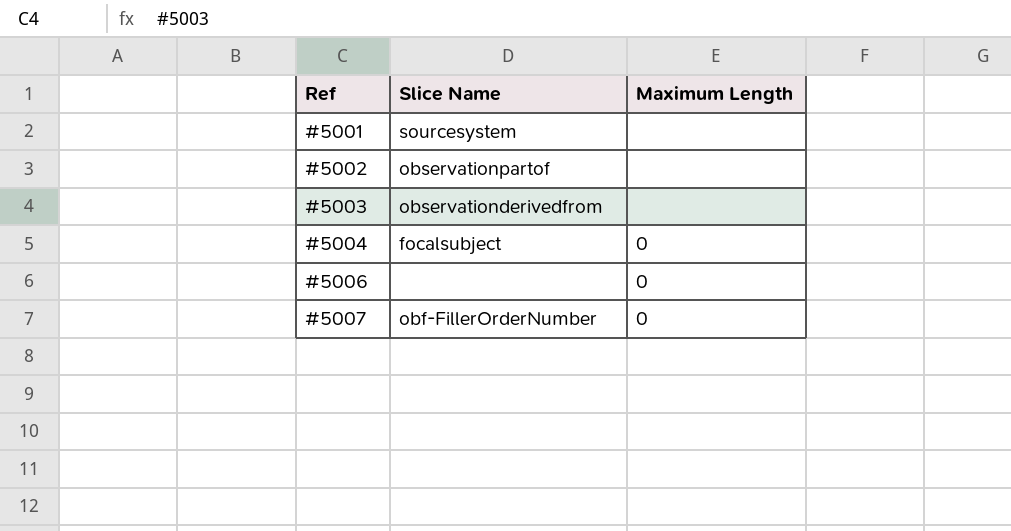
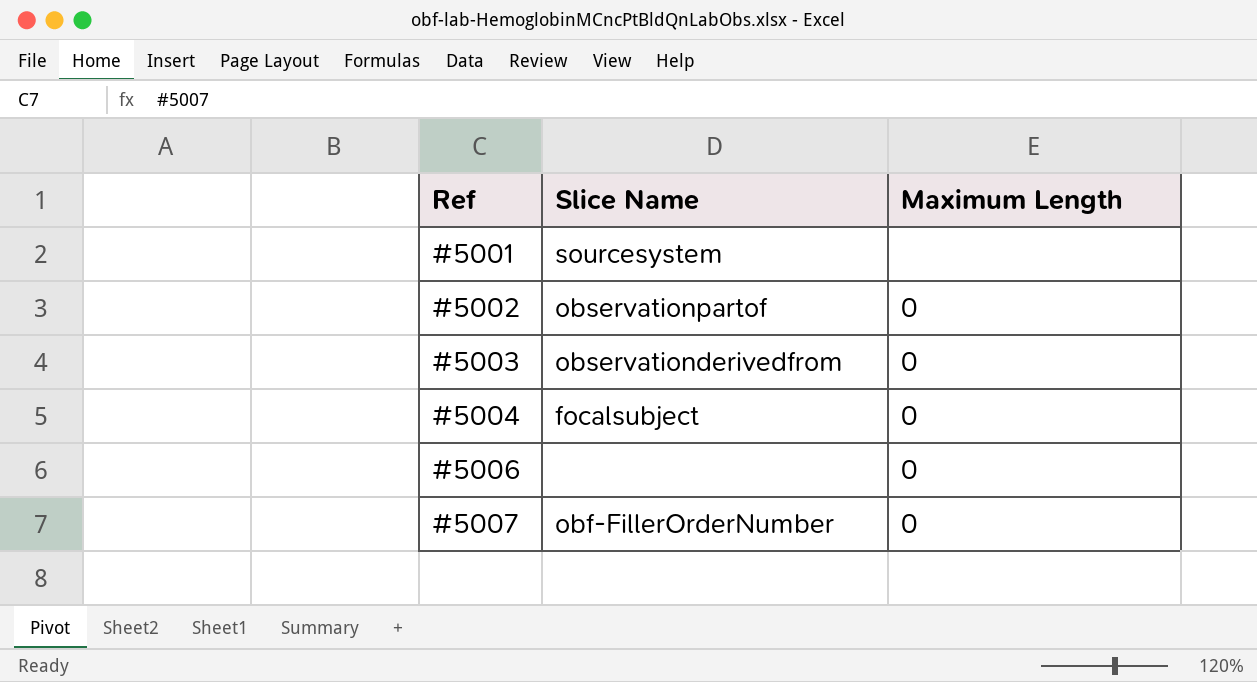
#5002 | Maximum Length: none -> 0
#5003 | Maximum Length: none -> 0

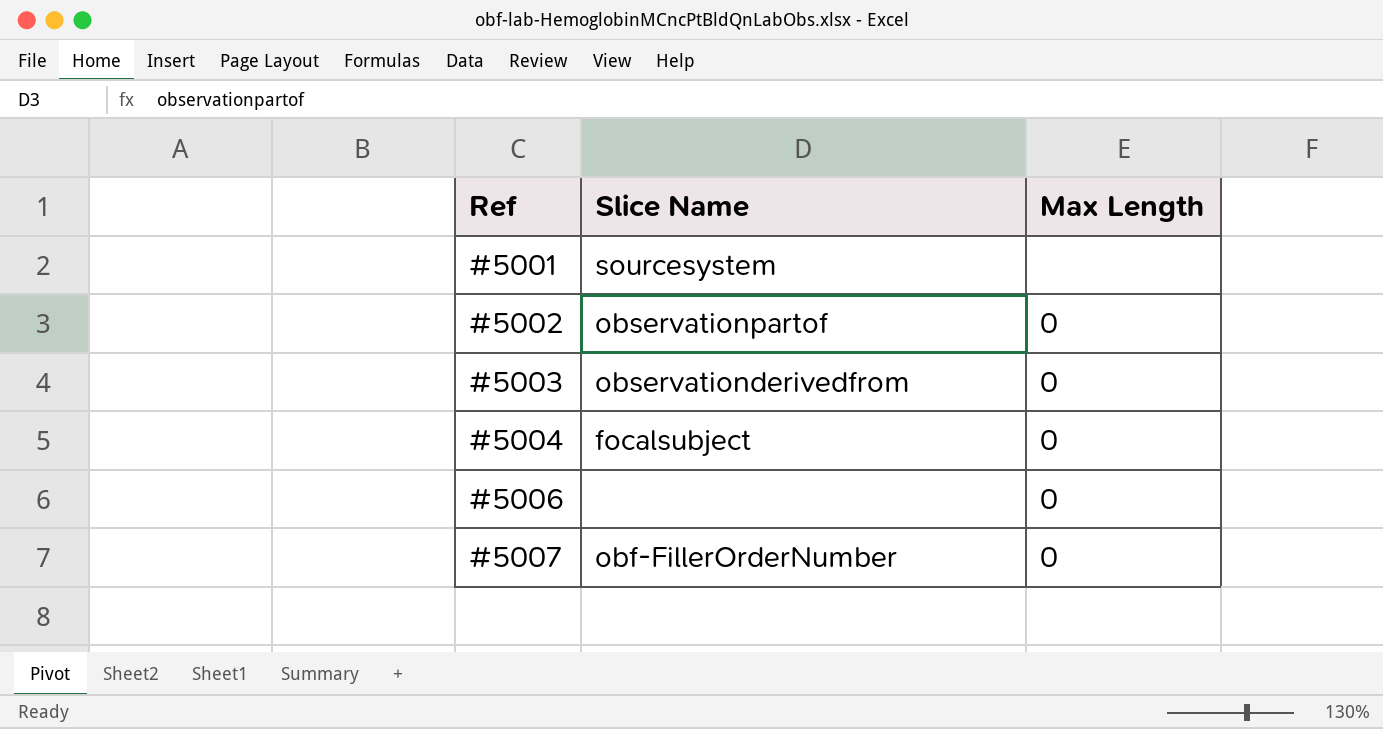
column name: Maximum Length -> Max Length

